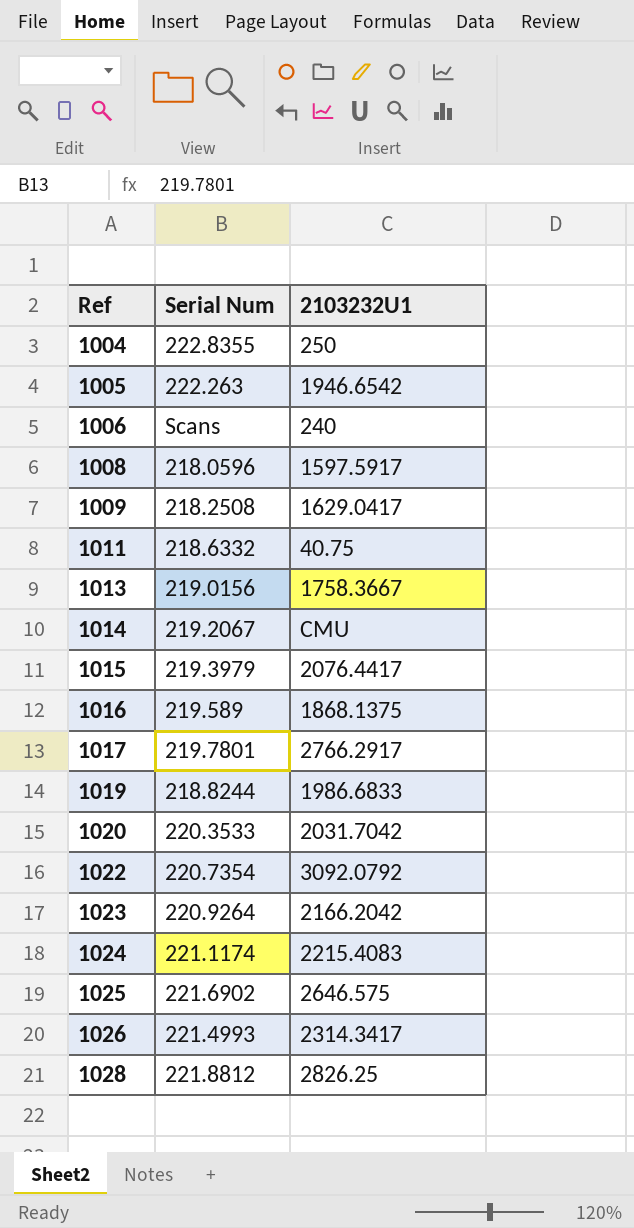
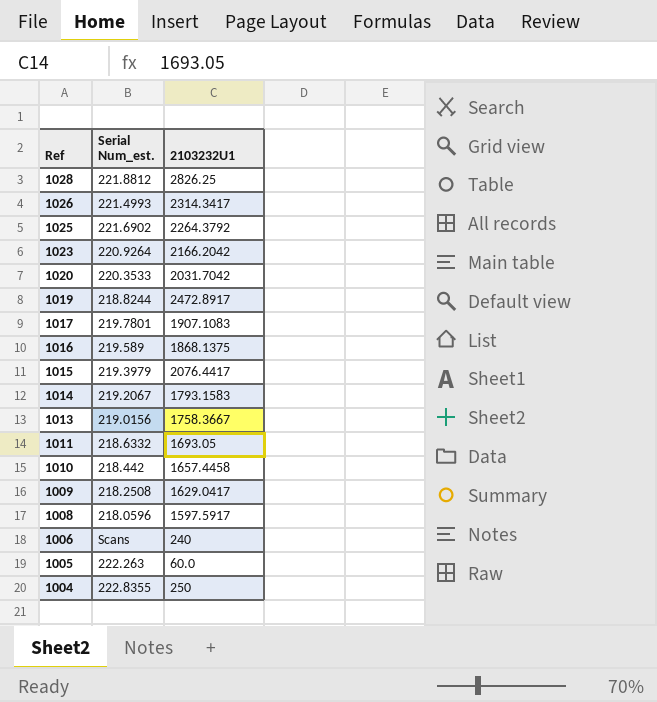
row order: Ref ascending -> Ref descending
column name: Serial Num -> Serial Num_est.
row 1022: 220.7354 | 3092.0792 -> none
row 1024: 221.1174 | 2215.4083 -> none
1025 | 2103232U1: 2646.575 -> 2264.3792
1019 | 2103232U1: 1986.6833 -> 2472.8917
1017 | 2103232U1: 2766.2917 -> 1907.1083
1014 | 2103232U1: CMU -> 1793.1583
1011 | 2103232U1: 40.75 -> 1693.05
row 1010: none -> 218.442 | 1657.4458
1005 | 2103232U1: 1946.6542 -> 60.0

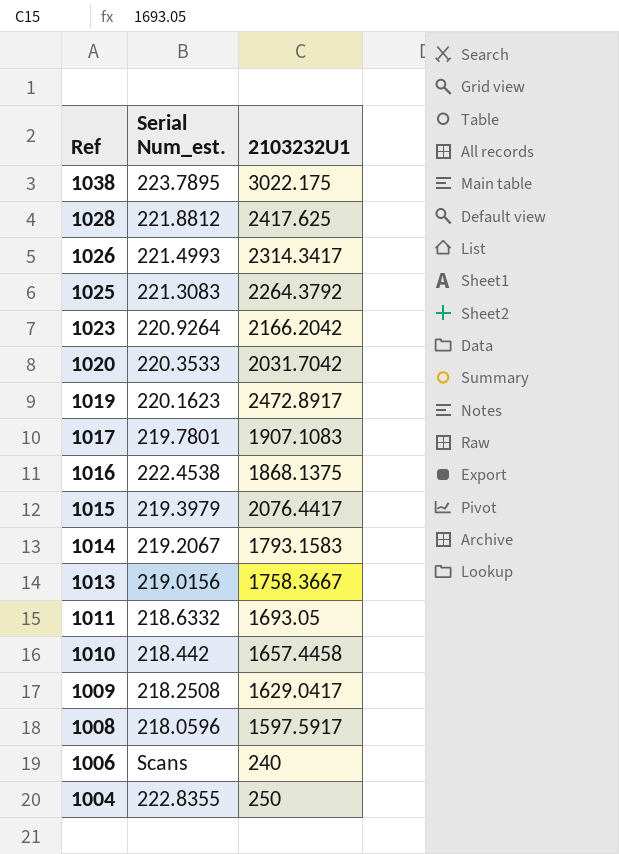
row 1005: 222.263 | 60.0 -> none
row 1038: none -> 223.7895 | 3022.175
1028 | 2103232U1: 2826.25 -> 2417.625
1025 | Serial Num_est.: 221.6902 -> 221.3083
1019 | Serial Num_est.: 218.8244 -> 220.1623
1016 | Serial Num_est.: 219.589 -> 222.4538

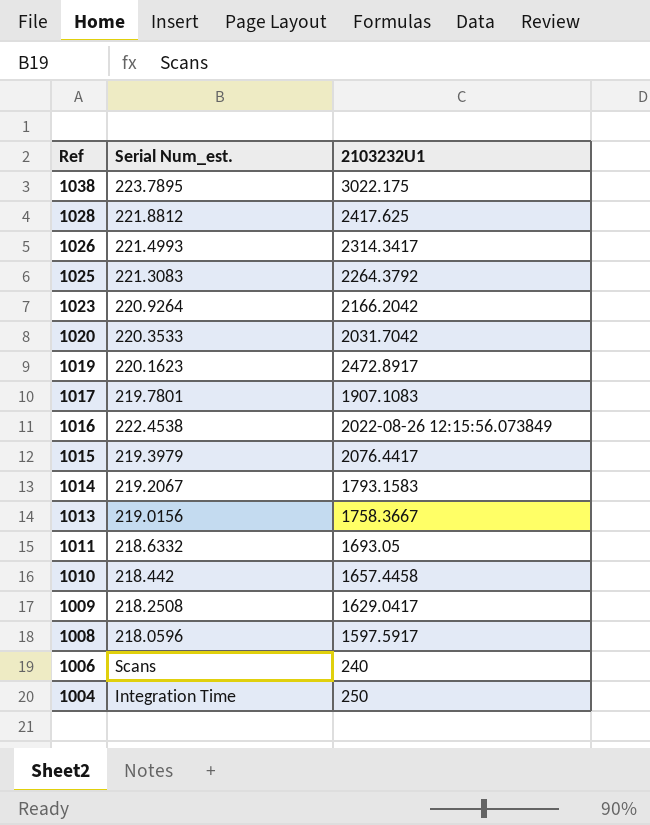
1016 | 2103232U1: 1868.1375 -> 2022-08-26 12:15:56.073849
1004 | Serial Num_est.: 222.8355 -> Integration Time

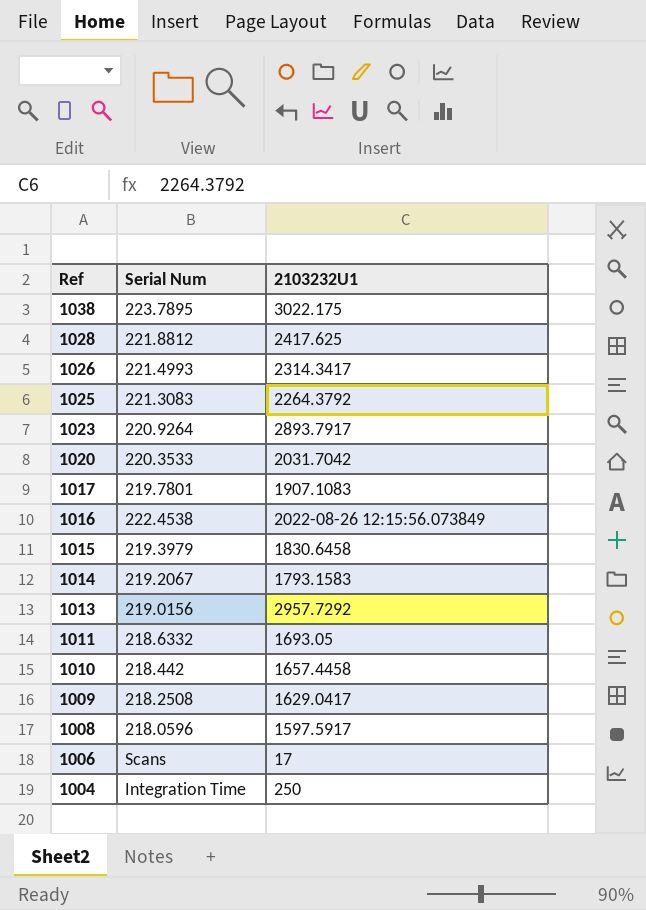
column name: Serial Num_est. -> Serial Num
row 1019: 220.1623 | 2472.8917 -> none
1023 | 2103232U1: 2166.2042 -> 2893.7917
1015 | 2103232U1: 2076.4417 -> 1830.6458
1013 | 2103232U1: 1758.3667 -> 2957.7292
1006 | 2103232U1: 240 -> 17

